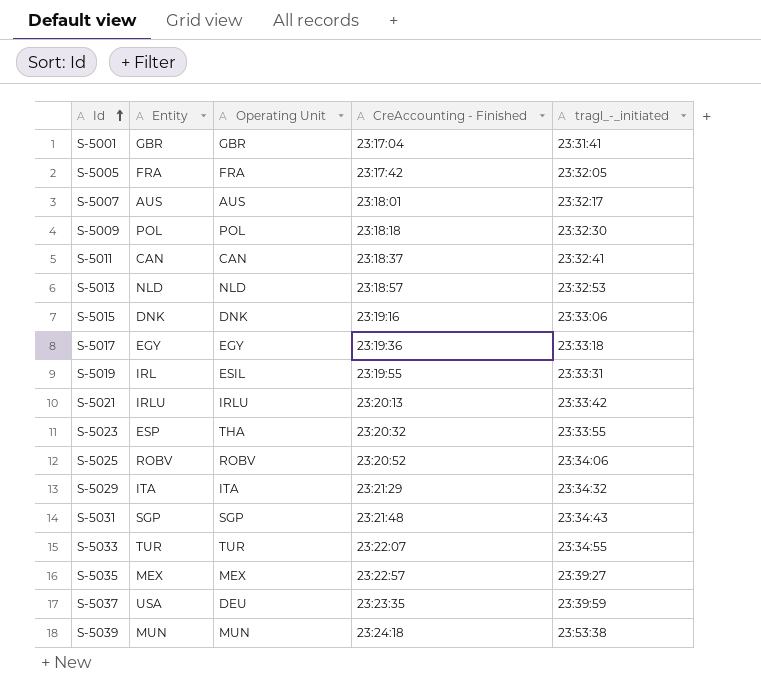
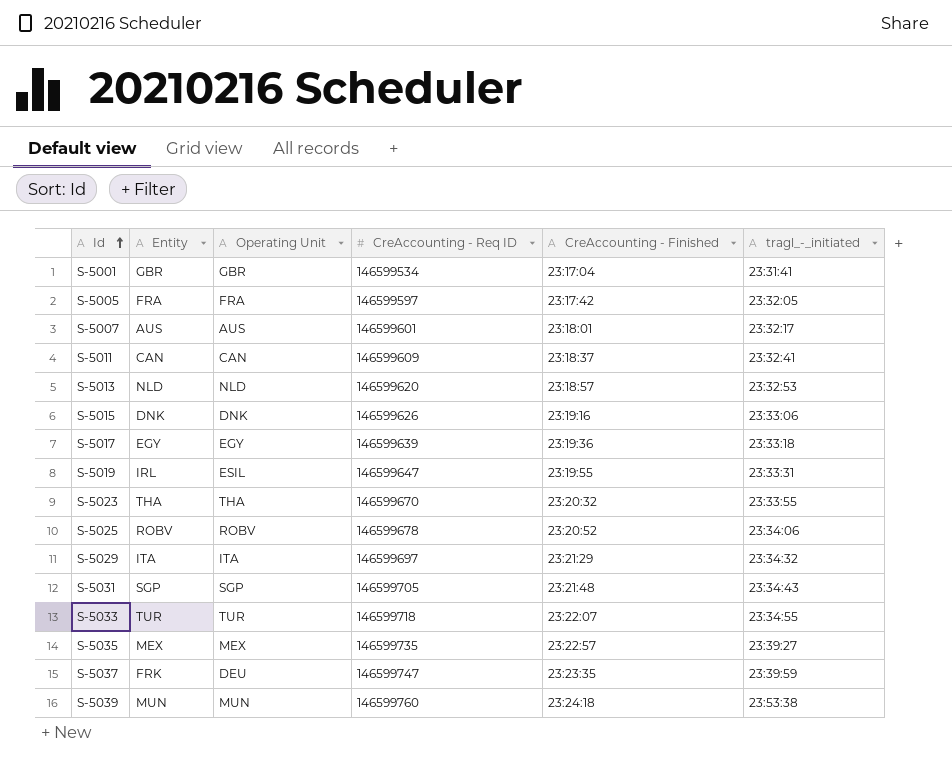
column CreAccounting - Req ID | position: none -> 4
row S-5009: POL | POL | 23:18:18 | 23:32:30 -> none
row S-5021: IRLU | IRLU | 23:20:13 | 23:33:42 -> none
S-5023 | Entity: ESP -> THA
S-5037 | Entity: USA -> FRK

